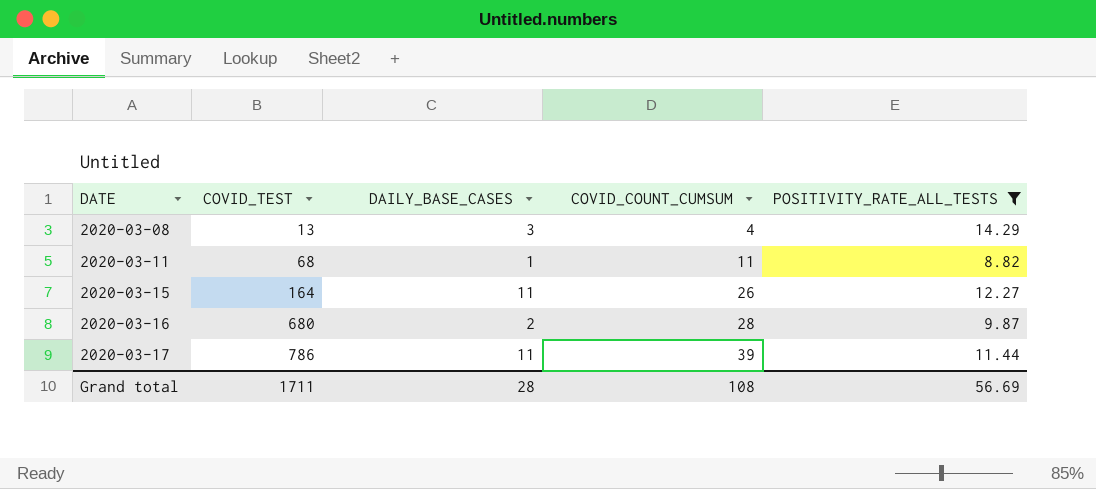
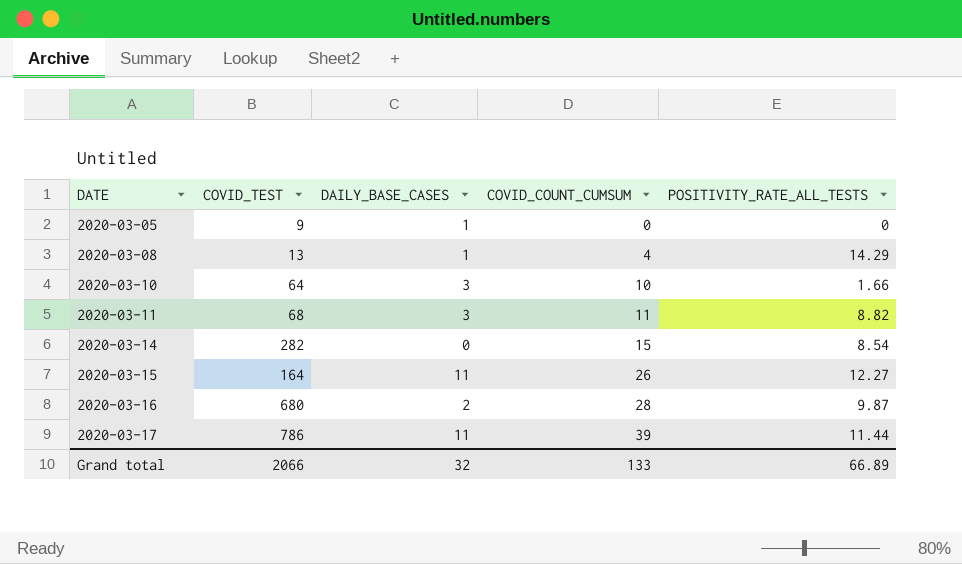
filter: POSITIVITY_RATE_ALL_TESTS >= 8.82 -> none
2020-03-08 | DAILY_BASE_CASES: 3 -> 1
2020-03-11 | DAILY_BASE_CASES: 1 -> 3
Grand total | COVID_TEST: 1711 -> 2066
Grand total | DAILY_BASE_CASES: 28 -> 32
Grand total | COVID_COUNT_CUMSUM: 108 -> 133
Grand total | POSITIVITY_RATE_ALL_TESTS: 56.69 -> 66.89

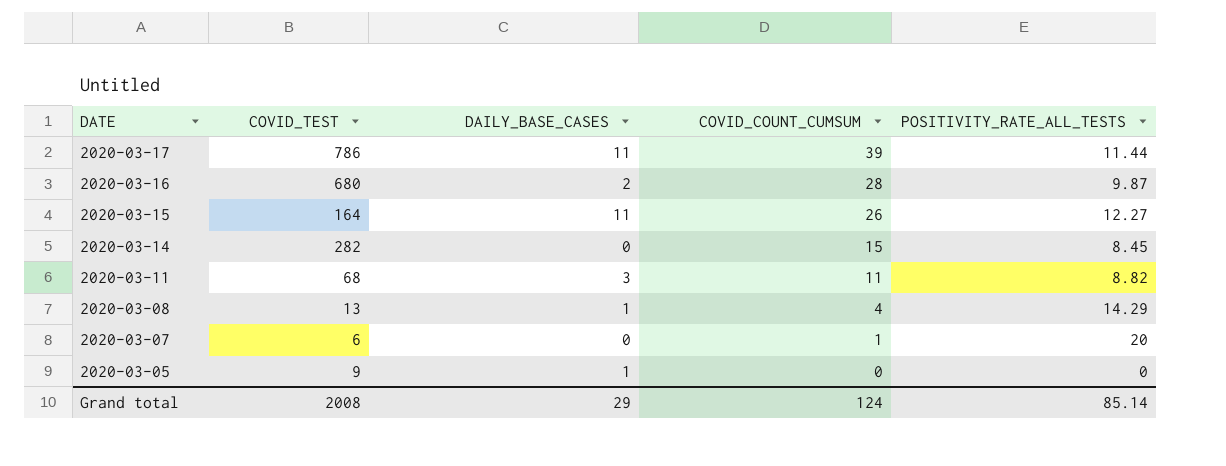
row order: DATE ascending -> DATE descending
row 2020-03-10: 64 | 3 | 10 | 1.66 -> none
2020-03-14 | POSITIVITY_RATE_ALL_TESTS: 8.54 -> 8.45
row 2020-03-07: none -> 6 | 0 | 1 | 20
Grand total | COVID_TEST: 2066 -> 2008
Grand total | DAILY_BASE_CASES: 32 -> 29
Grand total | COVID_COUNT_CUMSUM: 133 -> 124
Grand total | POSITIVITY_RATE_ALL_TESTS: 66.89 -> 85.14

